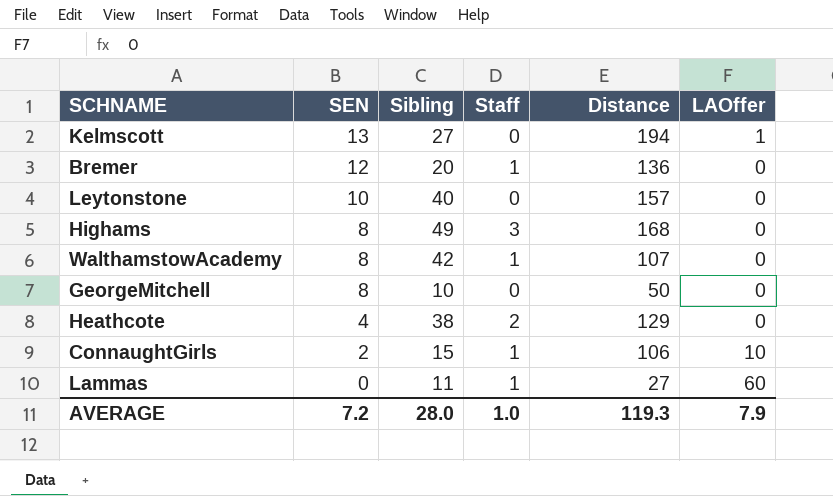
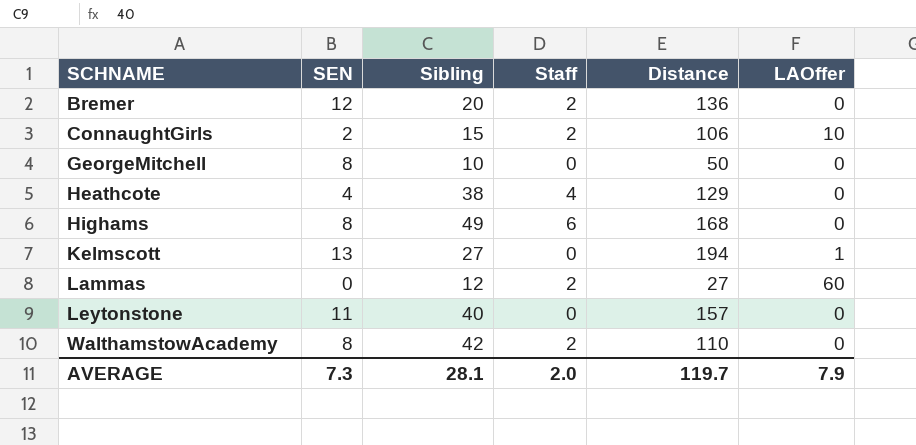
row order: SEN descending -> SCHNAME ascending
Bremer | Staff: 1 -> 2
ConnaughtGirls | Staff: 1 -> 2
Heathcote | Staff: 2 -> 4
Highams | Staff: 3 -> 6
Lammas | Sibling: 11 -> 12
Lammas | Staff: 1 -> 2
Leytonstone | SEN: 10 -> 11
WalthamstowAcademy | Staff: 1 -> 2
WalthamstowAcademy | Distance: 107 -> 110
AVERAGE | SEN: 7.2 -> 7.3
AVERAGE | Sibling: 28.0 -> 28.1
AVERAGE | Staff: 1.0 -> 2.0
AVERAGE | Distance: 119.3 -> 119.7

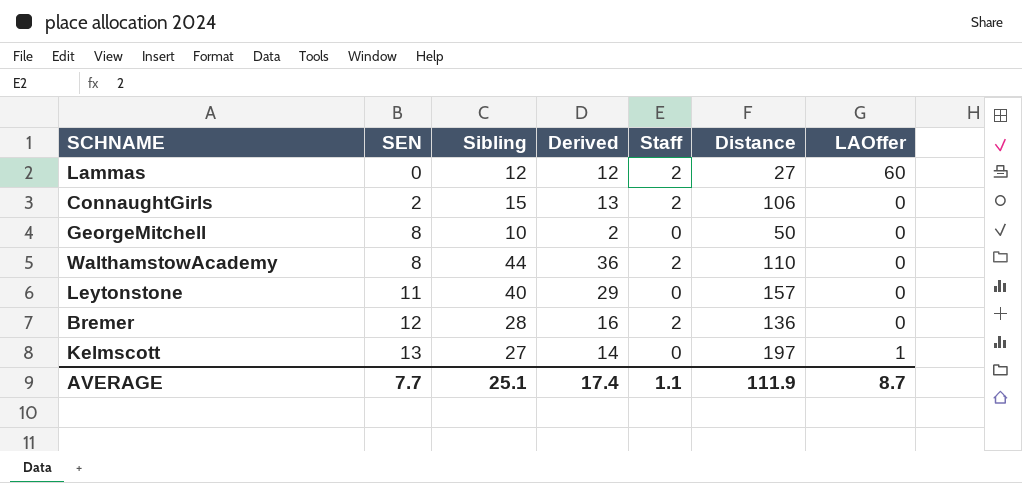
row order: SCHNAME ascending -> SEN ascending
column Derived | formula: none -> [Sibling] - [SEN]
row Heathcote: 4 | 38 | 4 | 129 | 0 -> none
row Highams: 8 | 49 | 6 | 168 | 0 -> none
ConnaughtGirls | LAOffer: 10 -> 0
WalthamstowAcademy | Sibling: 42 -> 44
Bremer | Sibling: 20 -> 28
Kelmscott | Distance: 194 -> 197
AVERAGE | SEN: 7.3 -> 7.7
AVERAGE | Sibling: 28.1 -> 25.1
AVERAGE | Staff: 2.0 -> 1.1
AVERAGE | Distance: 119.7 -> 111.9
AVERAGE | LAOffer: 7.9 -> 8.7

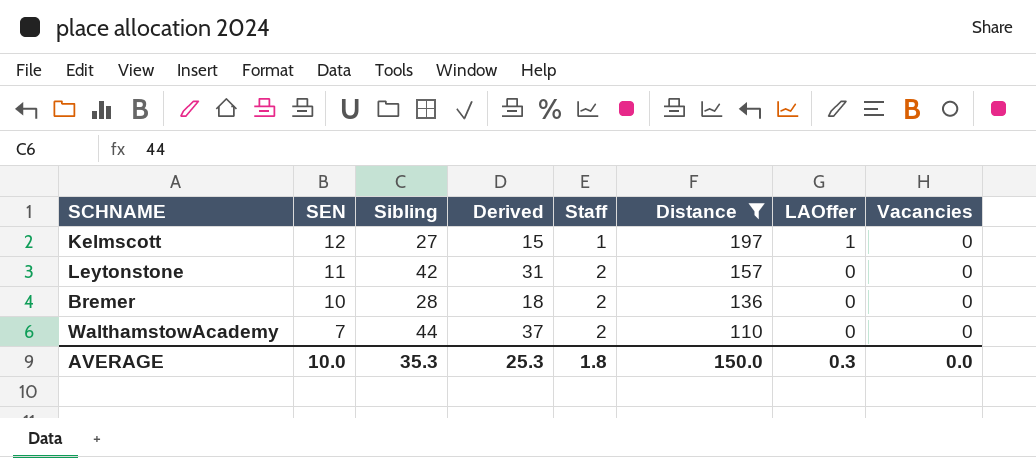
filter: none -> Distance >= 110
row order: SEN ascending -> SEN descending
column Vacancies | position: none -> 8
Kelmscott | SEN: 13 -> 12
Kelmscott | Derived: 14 -> 15
Kelmscott | Staff: 0 -> 1
Leytonstone | Sibling: 40 -> 42
Leytonstone | Derived: 29 -> 31
Leytonstone | Staff: 0 -> 2
Bremer | SEN: 12 -> 10
Bremer | Derived: 16 -> 18
WalthamstowAcademy | SEN: 8 -> 7
WalthamstowAcademy | Derived: 36 -> 37
AVERAGE | SEN: 7.7 -> 10.0
AVERAGE | Sibling: 25.1 -> 35.3
AVERAGE | Derived: 17.4 -> 25.3
AVERAGE | Staff: 1.1 -> 1.8
AVERAGE | Distance: 111.9 -> 150.0
AVERAGE | LAOffer: 8.7 -> 0.3

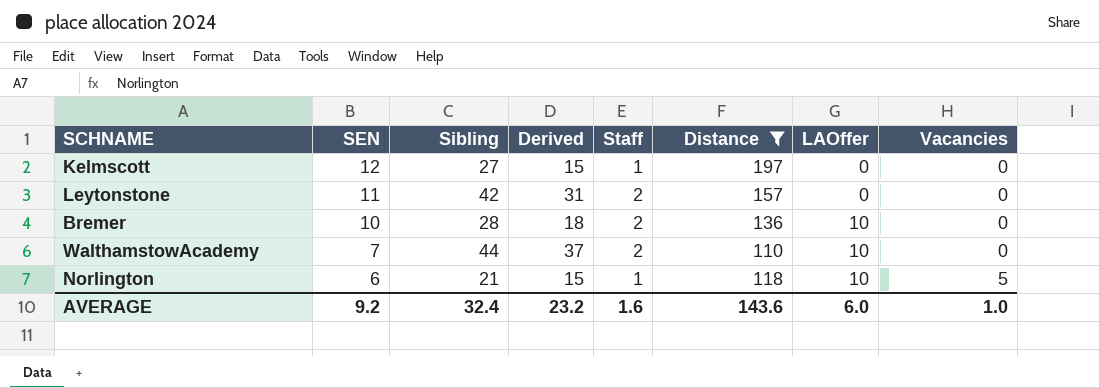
Kelmscott | LAOffer: 1 -> 0
Bremer | LAOffer: 0 -> 10
WalthamstowAcademy | LAOffer: 0 -> 10
row Norlington: none -> 6 | 21 | 15 | 1 | 118 | 10 | 5
AVERAGE | SEN: 10.0 -> 9.2
AVERAGE | Sibling: 35.3 -> 32.4
AVERAGE | Derived: 25.3 -> 23.2
AVERAGE | Staff: 1.8 -> 1.6
AVERAGE | Distance: 150.0 -> 143.6
AVERAGE | LAOffer: 0.3 -> 6.0
AVERAGE | Vacancies: 0.0 -> 1.0

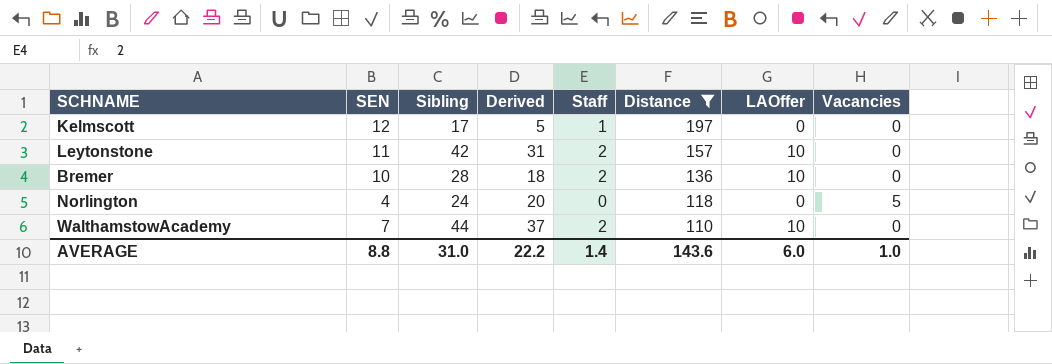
row order: SEN descending -> Distance descending
Kelmscott | Sibling: 27 -> 17
Kelmscott | Derived: 15 -> 5
Leytonstone | LAOffer: 0 -> 10
Norlington | SEN: 6 -> 4
Norlington | Sibling: 21 -> 24
Norlington | Derived: 15 -> 20
Norlington | Staff: 1 -> 0
Norlington | LAOffer: 10 -> 0
AVERAGE | SEN: 9.2 -> 8.8
AVERAGE | Sibling: 32.4 -> 31.0
AVERAGE | Derived: 23.2 -> 22.2
AVERAGE | Staff: 1.6 -> 1.4

